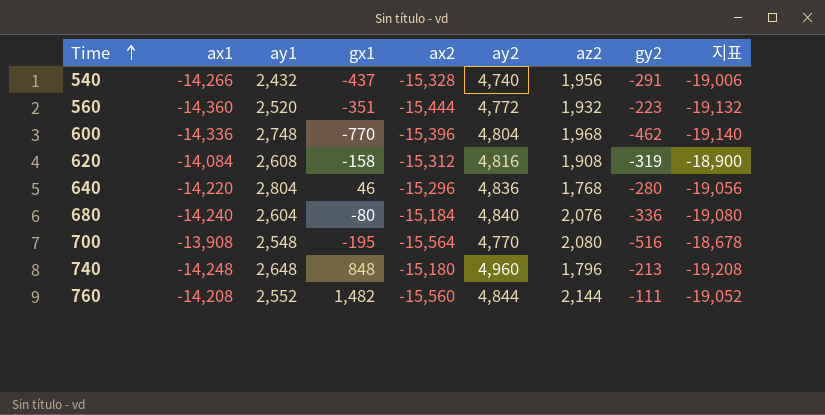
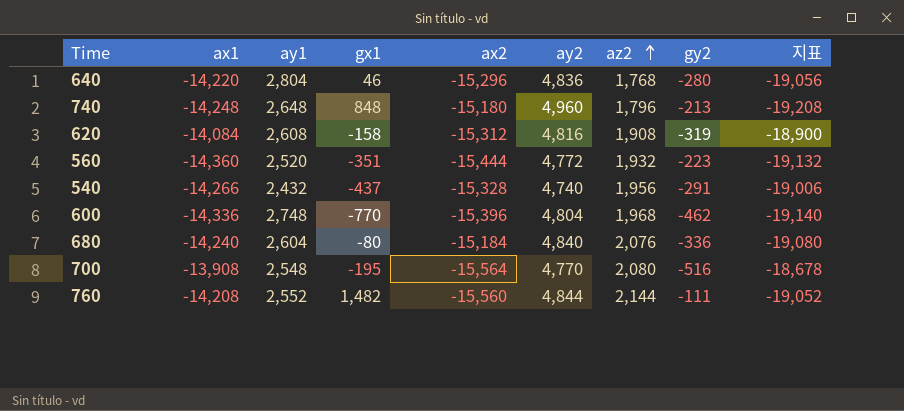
row order: Time ascending -> az2 ascending

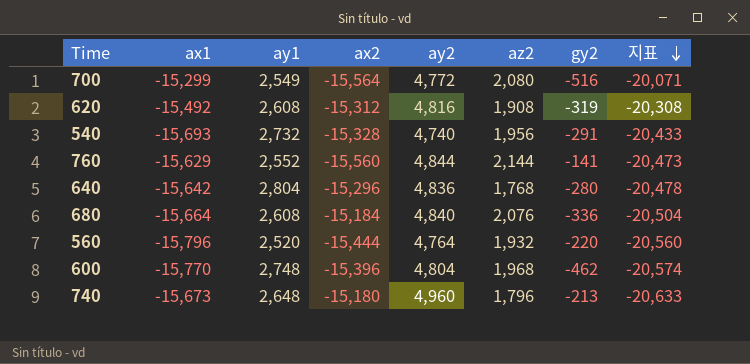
row order: az2 ascending -> 지표 descending
column gx1 | position: 4 -> none
700 | ax1: -13,908 -> -15,299
700 | ay1: 2,548 -> 2,549
700 | ay2: 4,770 -> 4,772
700 | 지표: -18,678 -> -20,071
620 | ax1: -14,084 -> -15,492
620 | 지표: -18,900 -> -20,308
540 | ax1: -14,266 -> -15,693
540 | ay1: 2,432 -> 2,732
540 | 지표: -19,006 -> -20,433
760 | ax1: -14,208 -> -15,629
760 | gy2: -111 -> -141
760 | 지표: -19,052 -> -20,473
640 | ax1: -14,220 -> -15,642
640 | 지표: -19,056 -> -20,478
680 | ax1: -14,240 -> -15,664
680 | ay1: 2,604 -> 2,608
680 | 지표: -19,080 -> -20,504
560 | ax1: -14,360 -> -15,796
560 | ay2: 4,772 -> 4,764
560 | gy2: -223 -> -220
560 | 지표: -19,132 -> -20,560
600 | ax1: -14,336 -> -15,770
600 | 지표: -19,140 -> -20,574
740 | ax1: -14,248 -> -15,673
740 | 지표: -19,208 -> -20,633

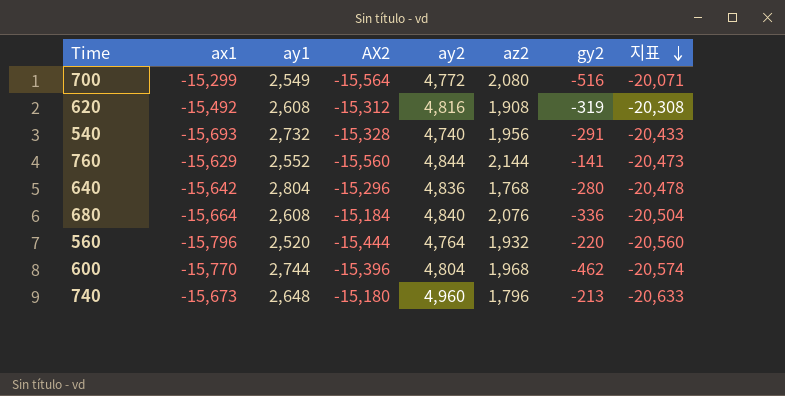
column name: ax2 -> AX2
600 | ay1: 2,748 -> 2,744

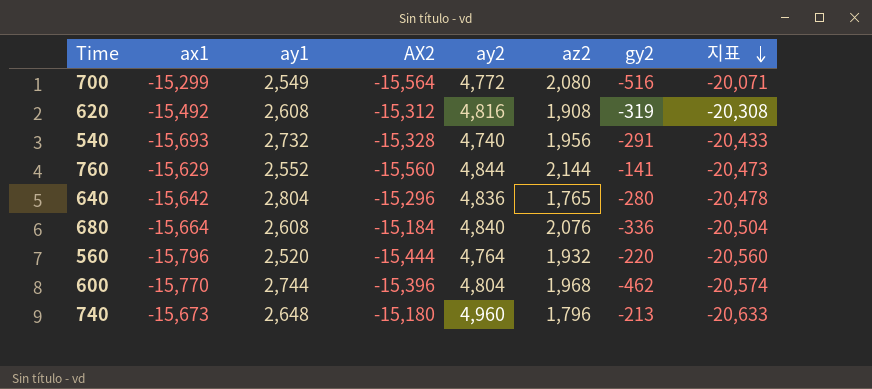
640 | az2: 1,768 -> 1,765

